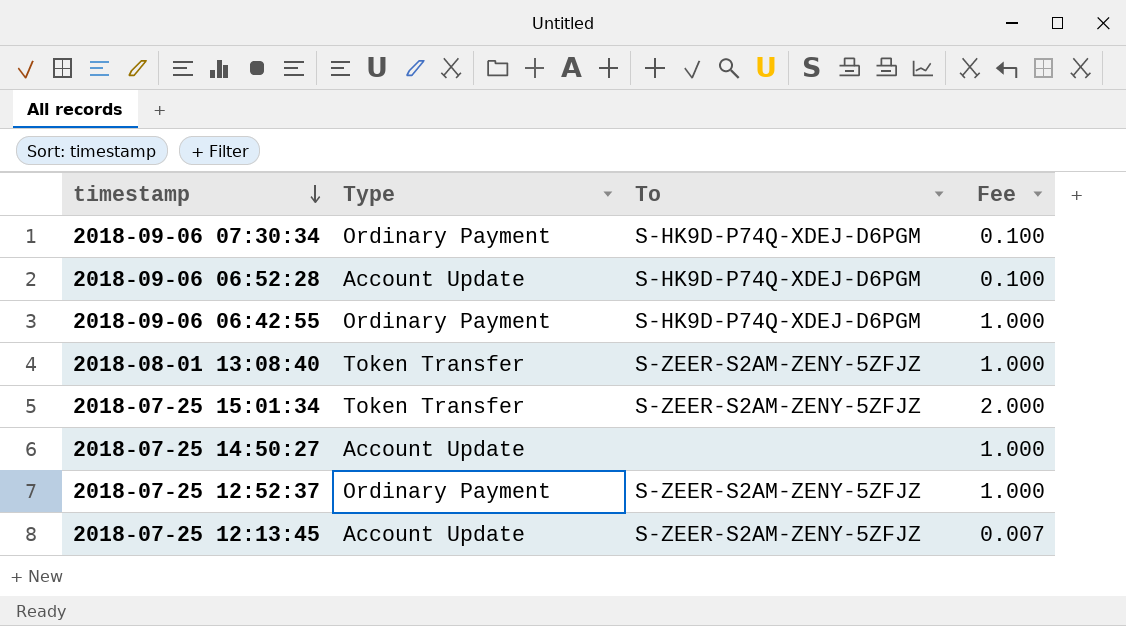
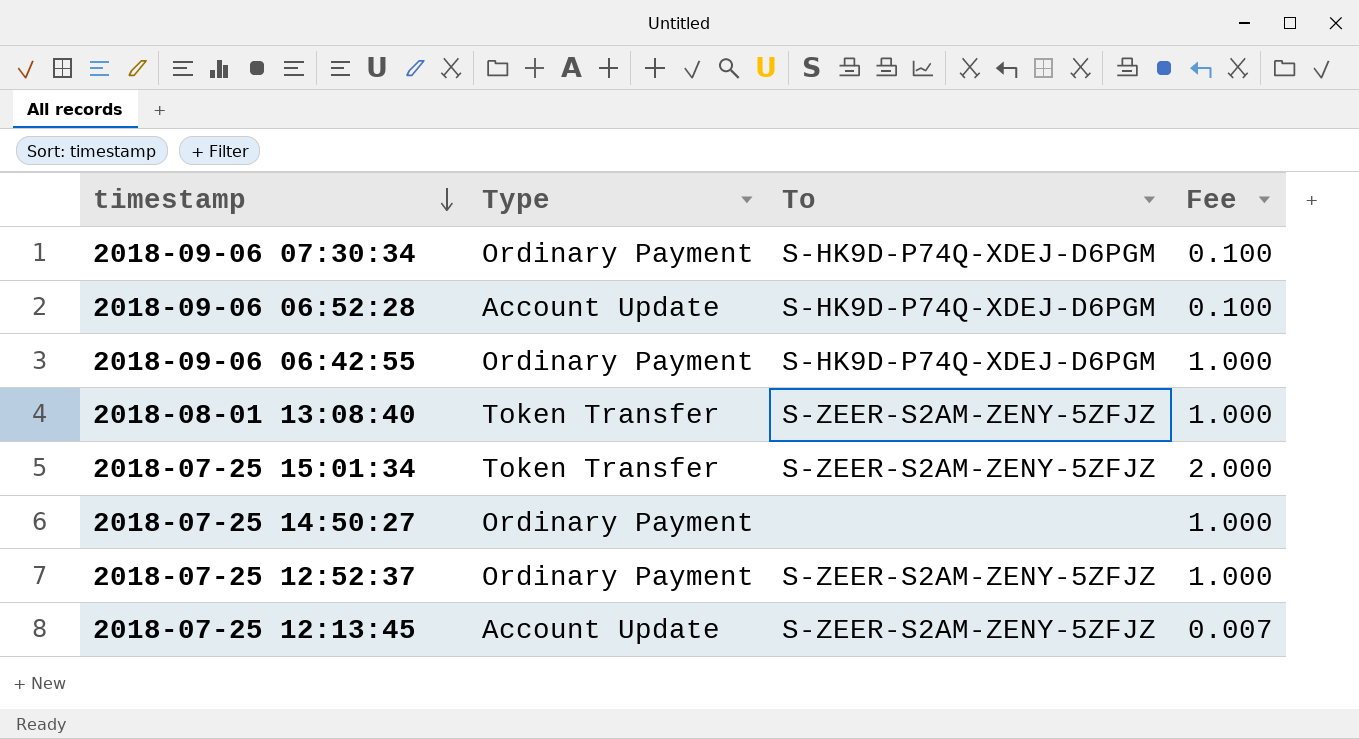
2018-07-25 14:50:27 | Type: Account Update -> Ordinary Payment

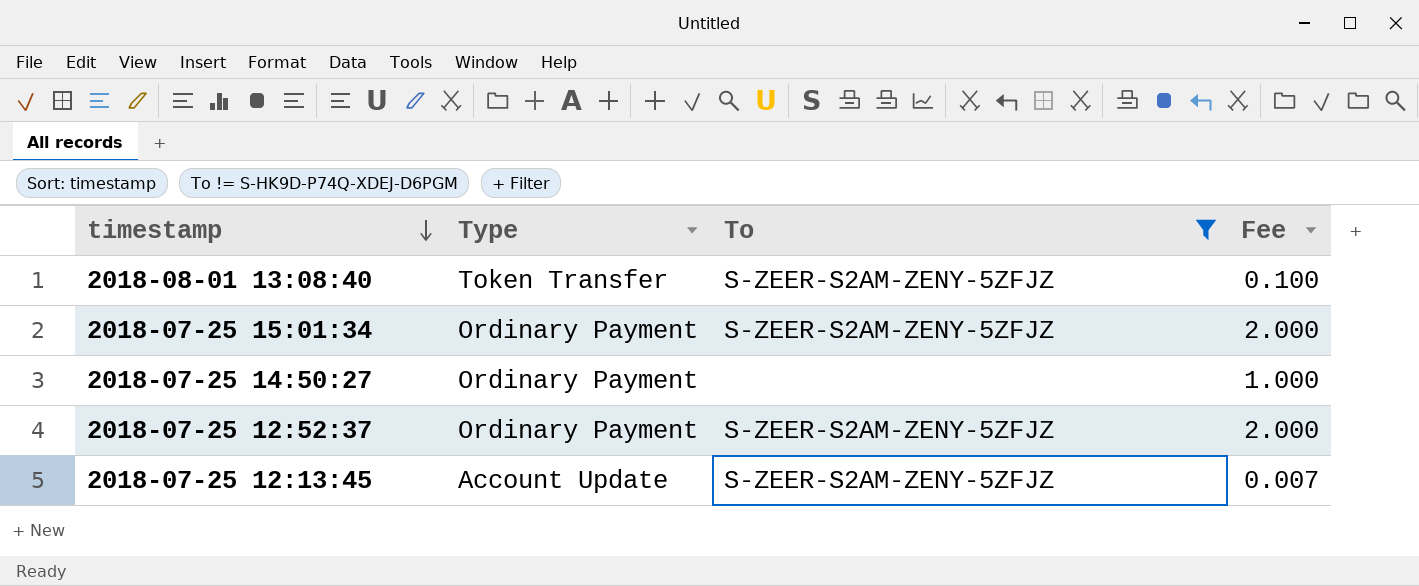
filter: none -> To != S-HK9D-P74Q-XDEJ-D6PGM
2018-08-01 13:08:40 | Fee: 1.000 -> 0.100
2018-07-25 15:01:34 | Type: Token Transfer -> Ordinary Payment
2018-07-25 12:52:37 | Fee: 1.000 -> 2.000

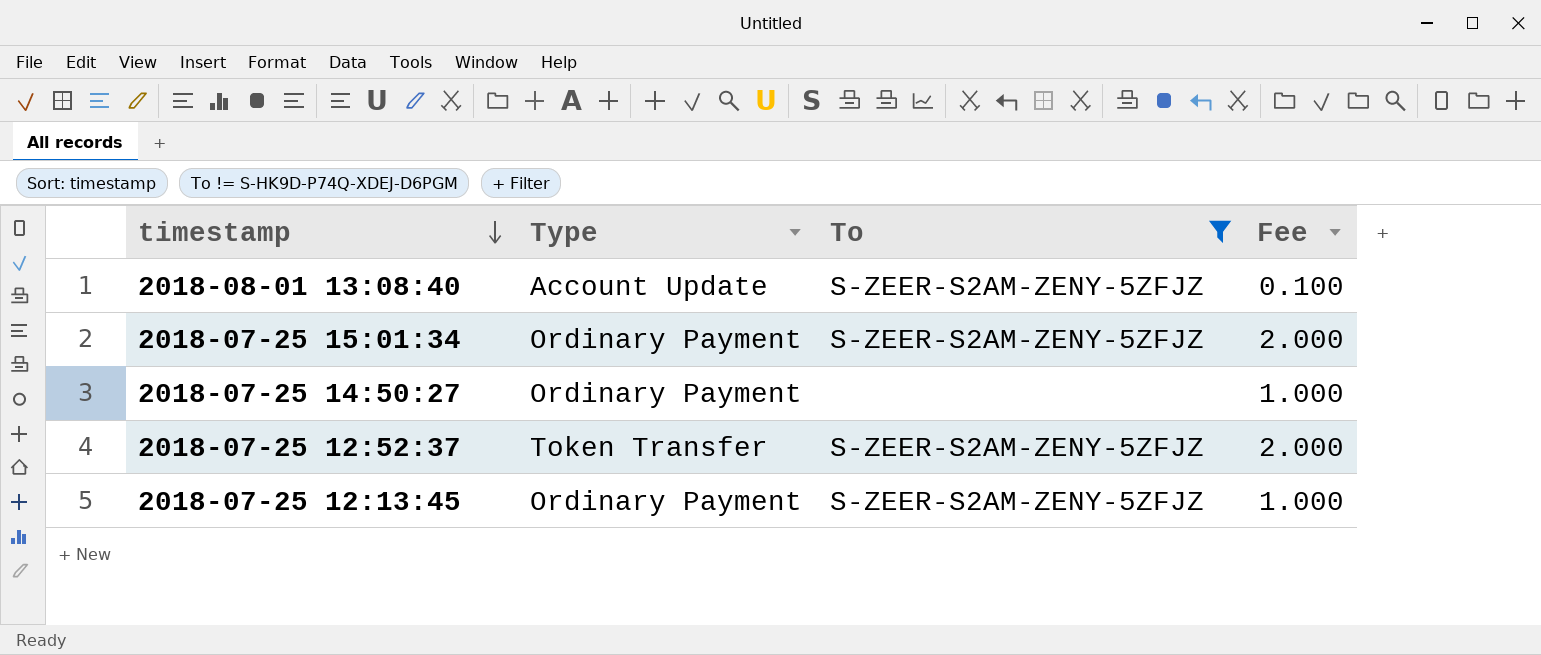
2018-08-01 13:08:40 | Type: Token Transfer -> Account Update
2018-07-25 12:52:37 | Type: Ordinary Payment -> Token Transfer
2018-07-25 12:13:45 | Type: Account Update -> Ordinary Payment
2018-07-25 12:13:45 | Fee: 0.007 -> 1.000

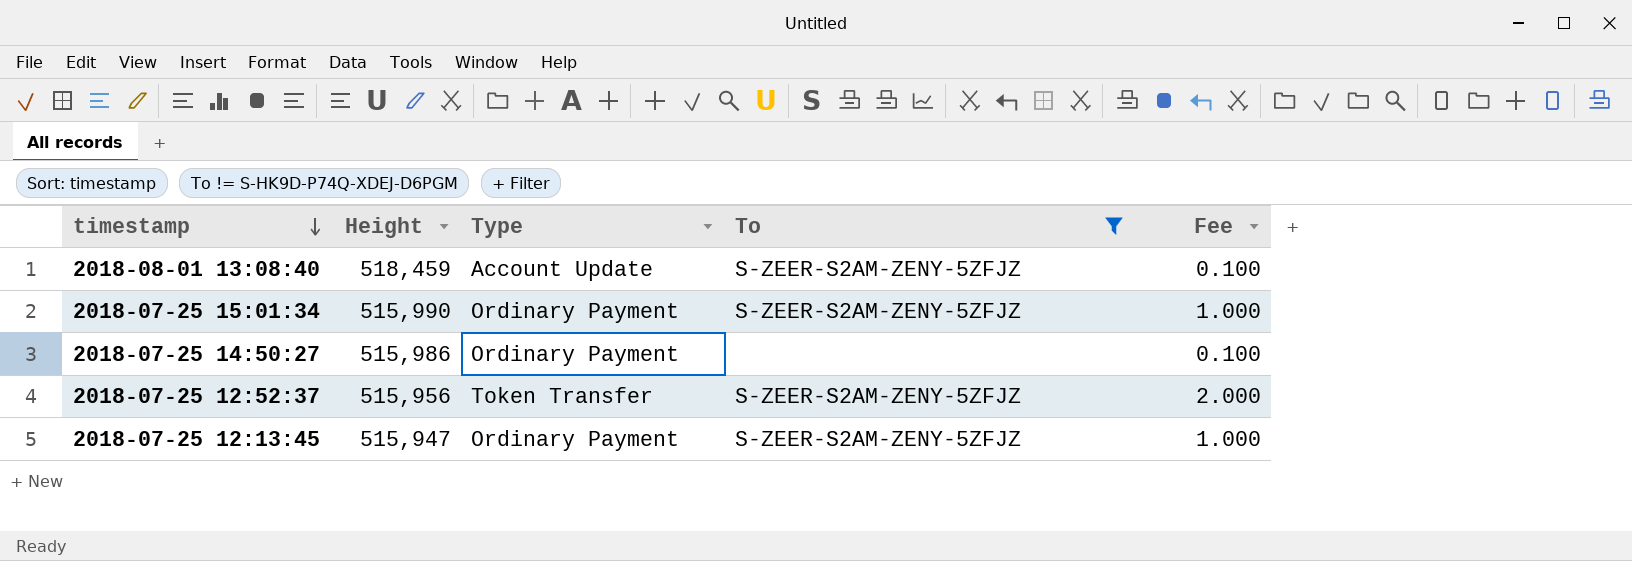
column Height | position: none -> 2
2018-07-25 15:01:34 | Fee: 2.000 -> 1.000
2018-07-25 14:50:27 | Fee: 1.000 -> 0.100

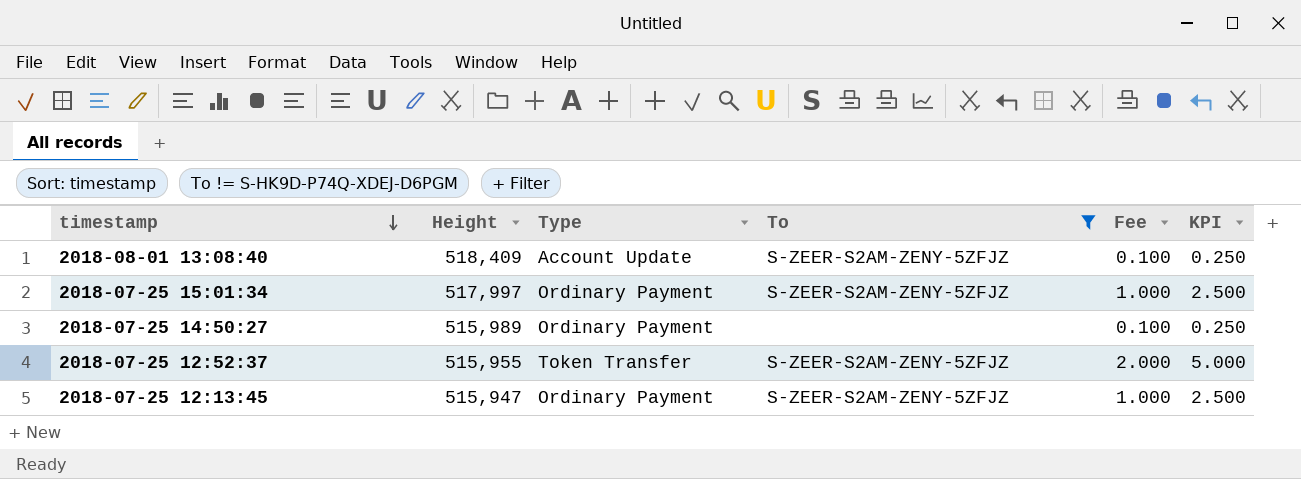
column KPI | formula: none -> [Fee] * 2.5
2018-08-01 13:08:40 | Height: 518,459 -> 518,409
2018-07-25 15:01:34 | Height: 515,990 -> 517,997
2018-07-25 14:50:27 | Height: 515,986 -> 515,989
2018-07-25 12:52:37 | Height: 515,956 -> 515,955

